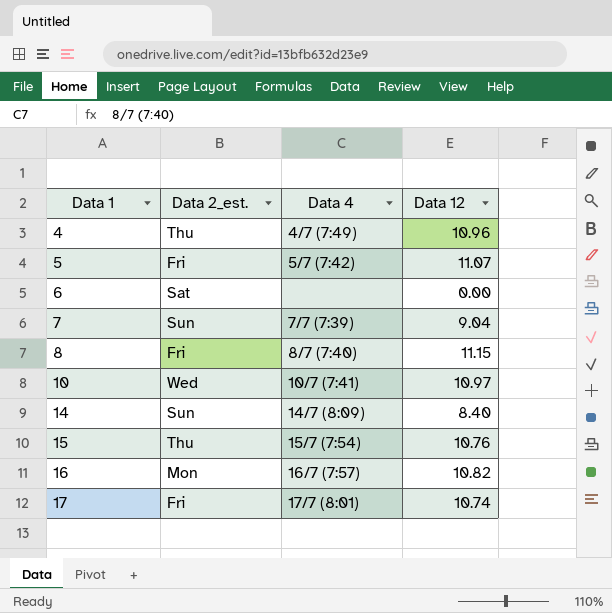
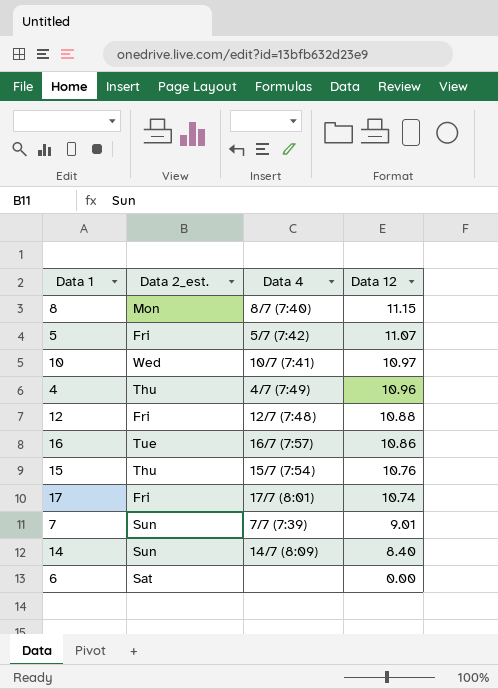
row order: Data 1 ascending -> Data 12 descending
8 | Data 2_est.: Fri -> Mon
row 12: none -> Fri | 12/7 (7:48) | 10.88
16 | Data 2_est.: Mon -> Tue
16 | Data 12: 10.82 -> 10.86
7 | Data 12: 9.04 -> 9.01

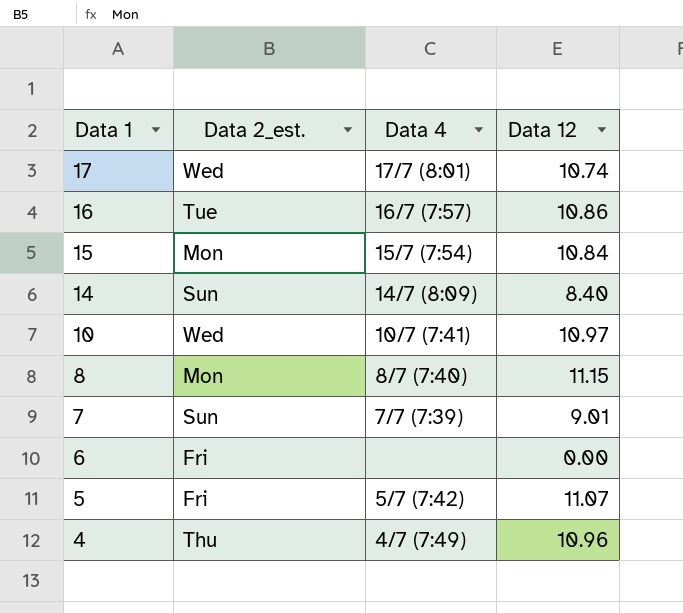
row order: Data 12 descending -> Data 1 descending
row 12: Fri | 12/7 (7:48) | 10.88 -> none
17 | Data 2_est.: Fri -> Wed
15 | Data 2_est.: Thu -> Mon
15 | Data 12: 10.76 -> 10.84
6 | Data 2_est.: Sat -> Fri

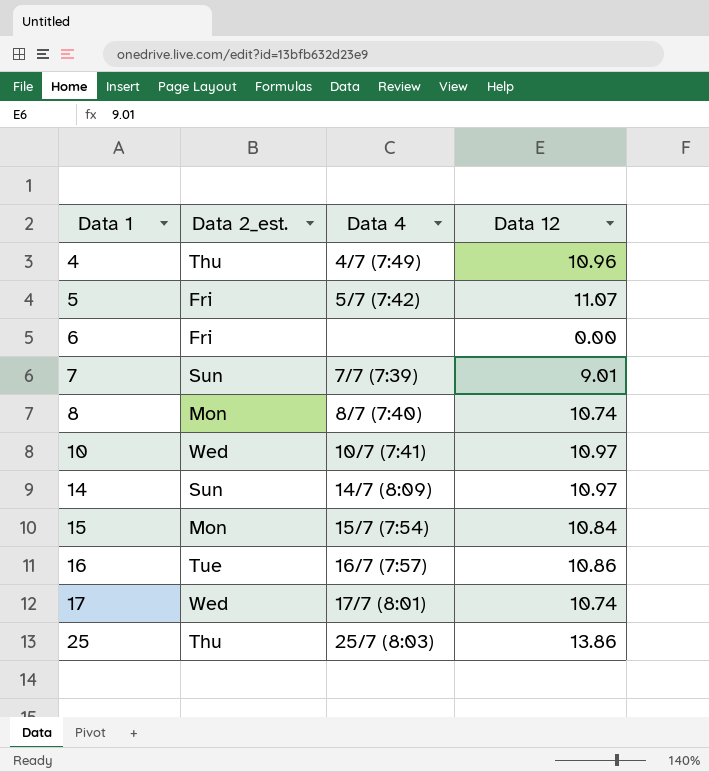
row order: Data 1 descending -> Data 1 ascending
8 | Data 12: 11.15 -> 10.74
14 | Data 12: 8.40 -> 10.97
row 25: none -> Thu | 25/7 (8:03) | 13.86

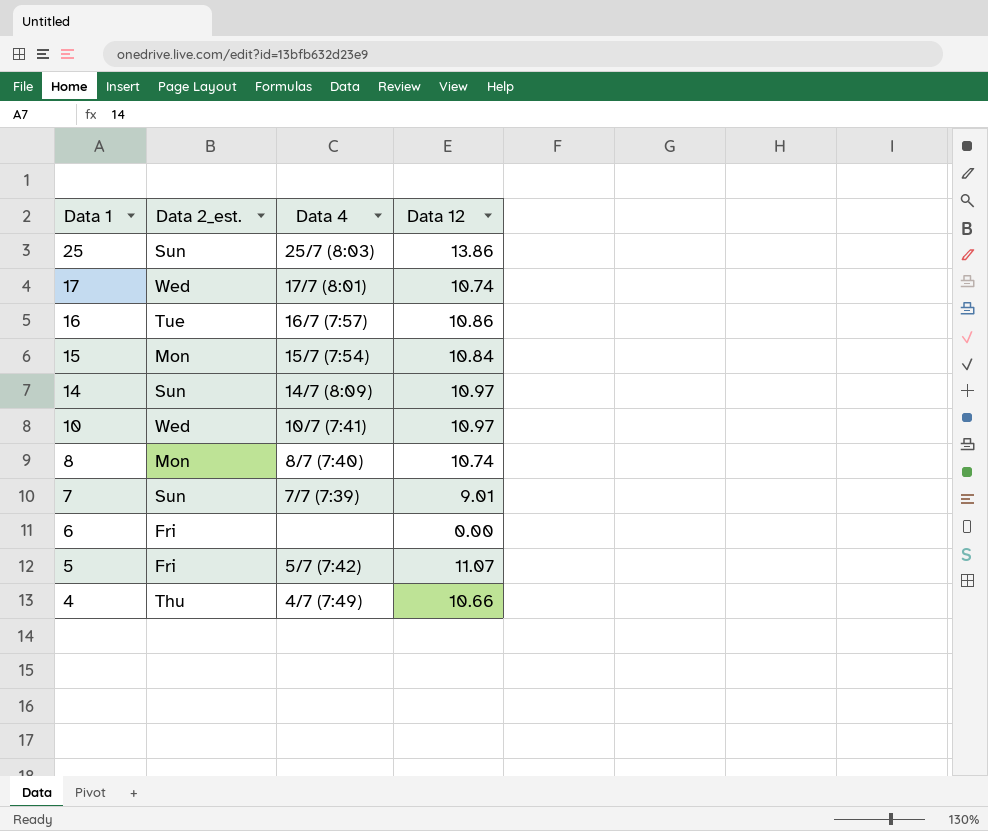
row order: Data 1 ascending -> Data 1 descending
25 | Data 2_est.: Thu -> Sun
4 | Data 12: 10.96 -> 10.66

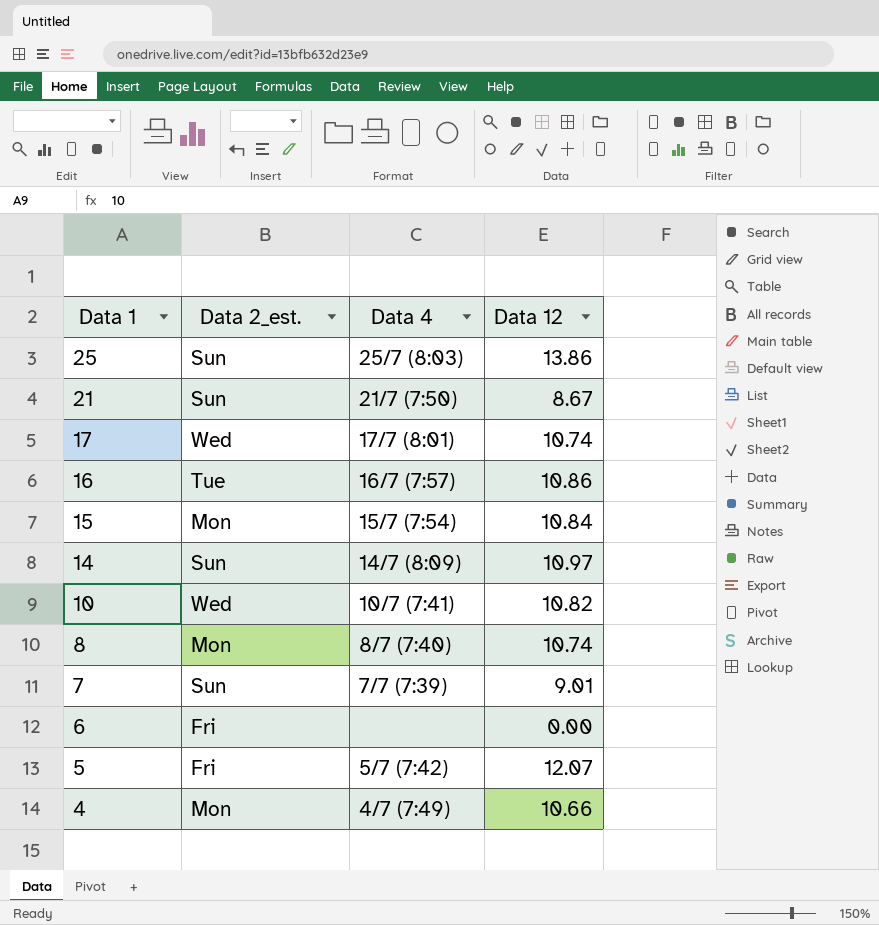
row 21: none -> Sun | 21/7 (7:50) | 8.67
10 | Data 12: 10.97 -> 10.82
5 | Data 12: 11.07 -> 12.07
4 | Data 2_est.: Thu -> Mon

